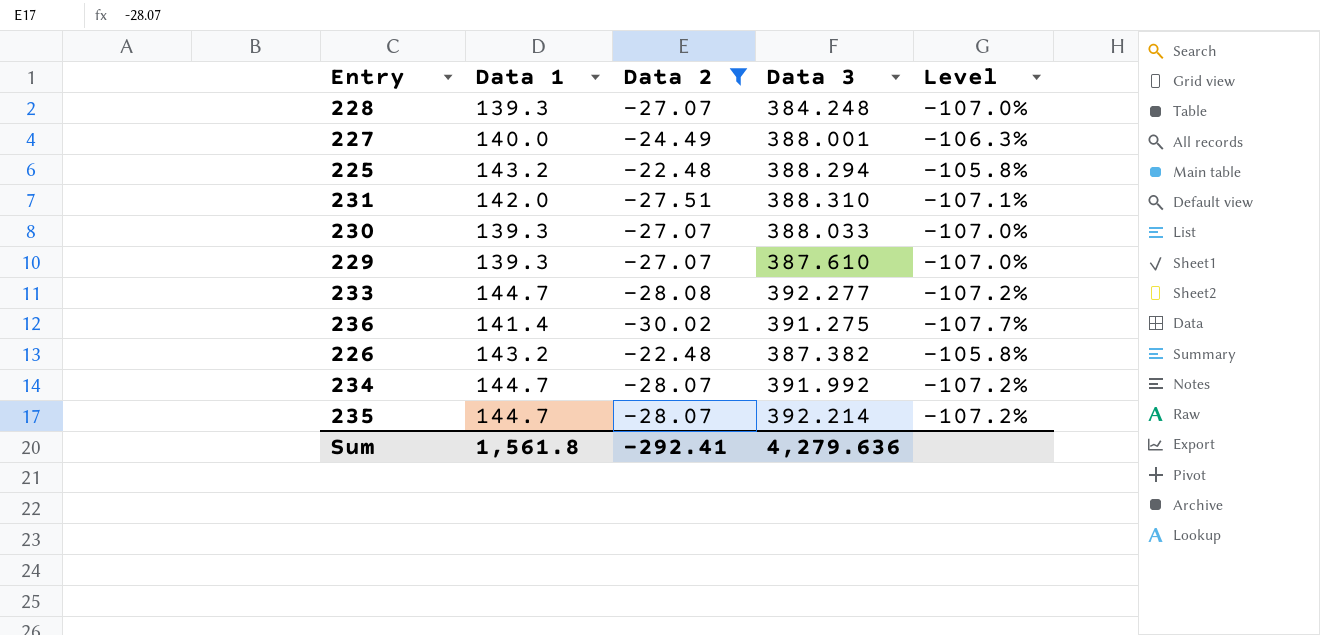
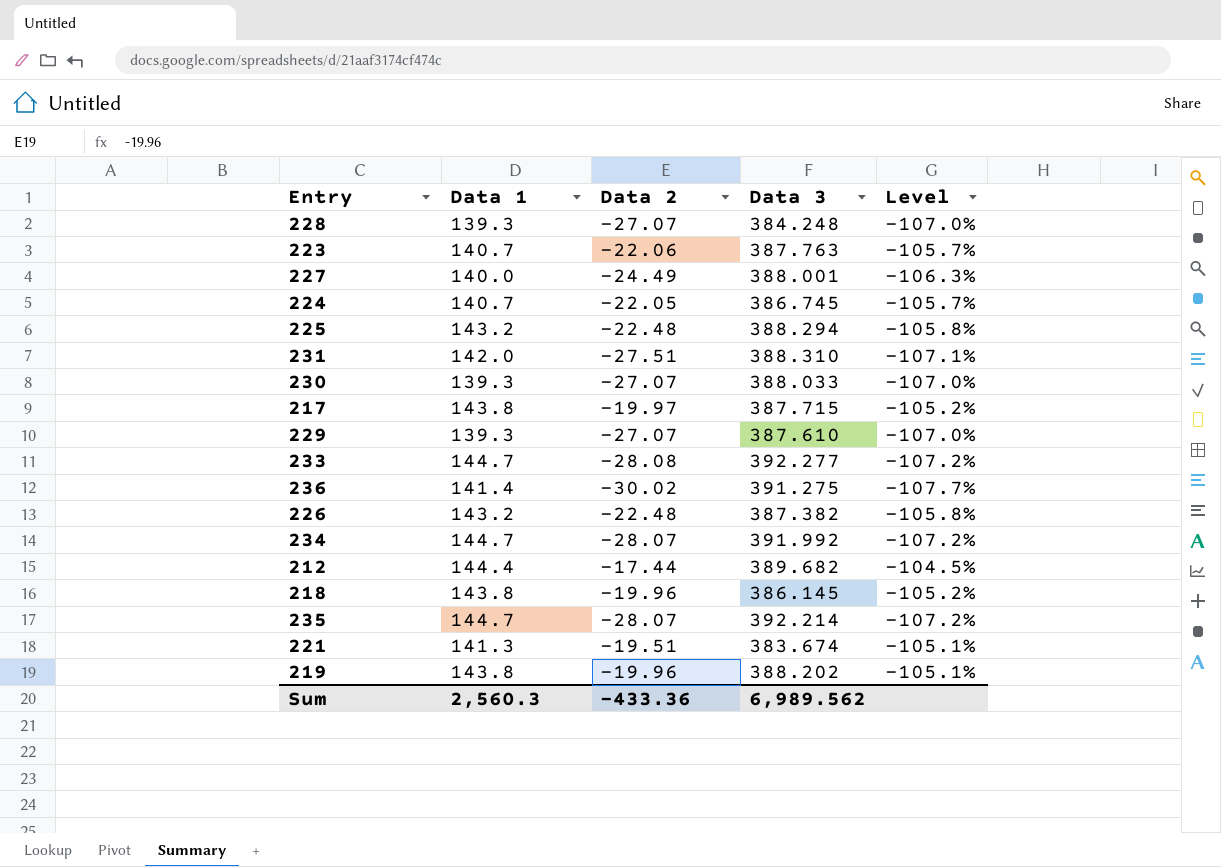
filter: Data 2 <= -22.48 -> none
Sum | Data 1: 1,561.8 -> 2,560.3
Sum | Data 2: -292.41 -> -433.36
Sum | Data 3: 4,279.636 -> 6,989.562

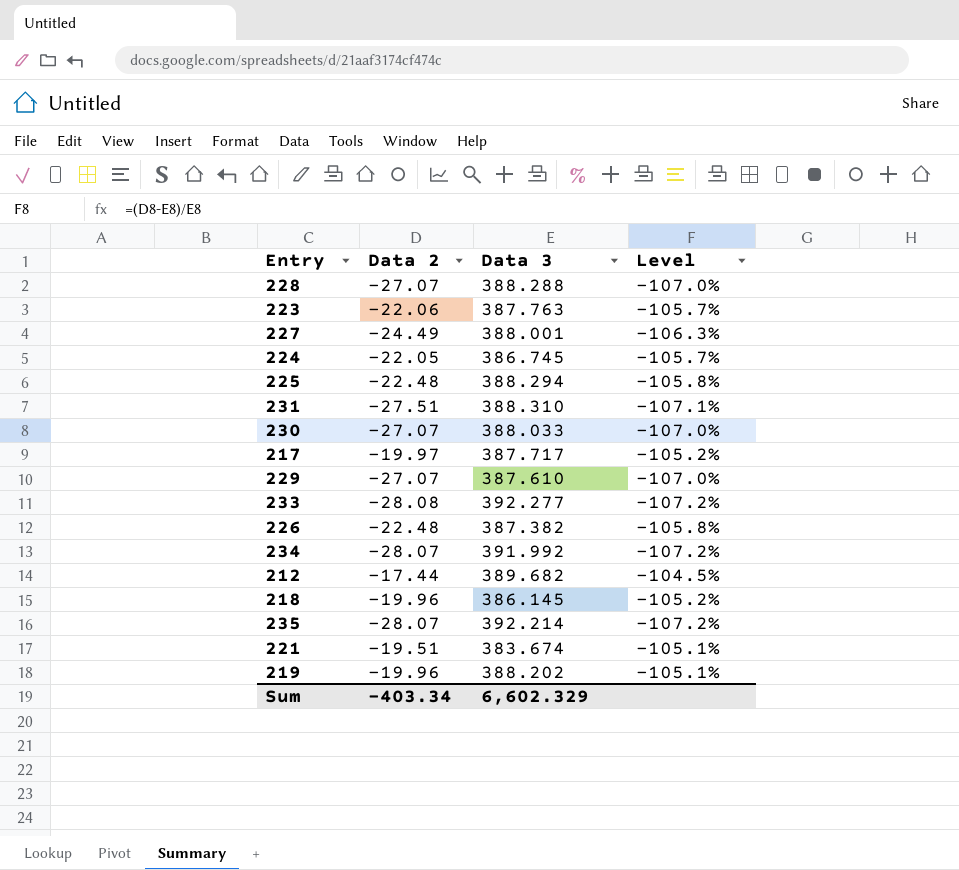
column Data 1 | position: 2 -> none
row 236: 141.4 | -30.02 | 391.275 | -107.7% -> none
228 | Data 3: 384.248 -> 388.288
217 | Data 3: 387.715 -> 387.717
Sum | Data 2: -433.36 -> -403.34
Sum | Data 3: 6,989.562 -> 6,602.329

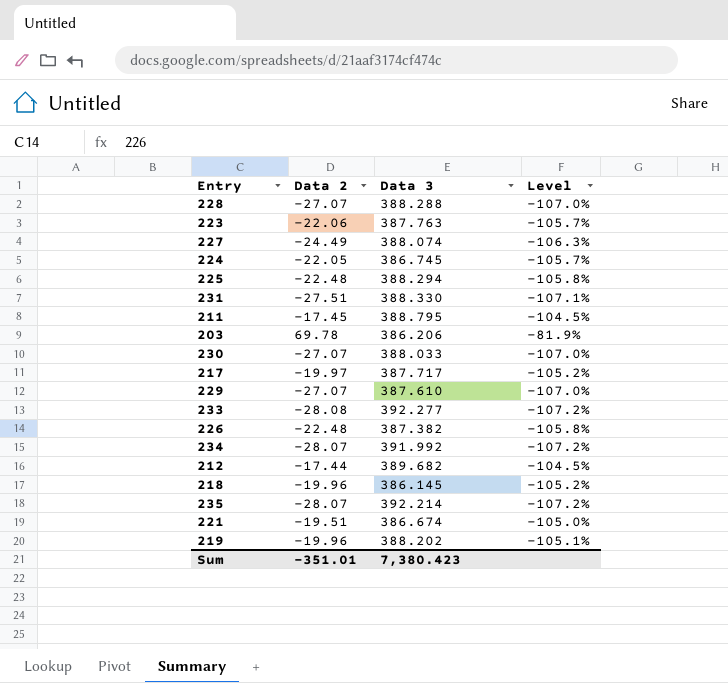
227 | Data 3: 388.001 -> 388.074
231 | Data 3: 388.310 -> 388.330
row 211: none -> -17.45 | 388.795 | -104.5%
row 203: none -> 69.78 | 386.206 | -81.9%
221 | Data 3: 383.674 -> 386.674
221 | Level: -105.1% -> -105.0%
Sum | Data 2: -403.34 -> -351.01
Sum | Data 3: 6,602.329 -> 7,380.423

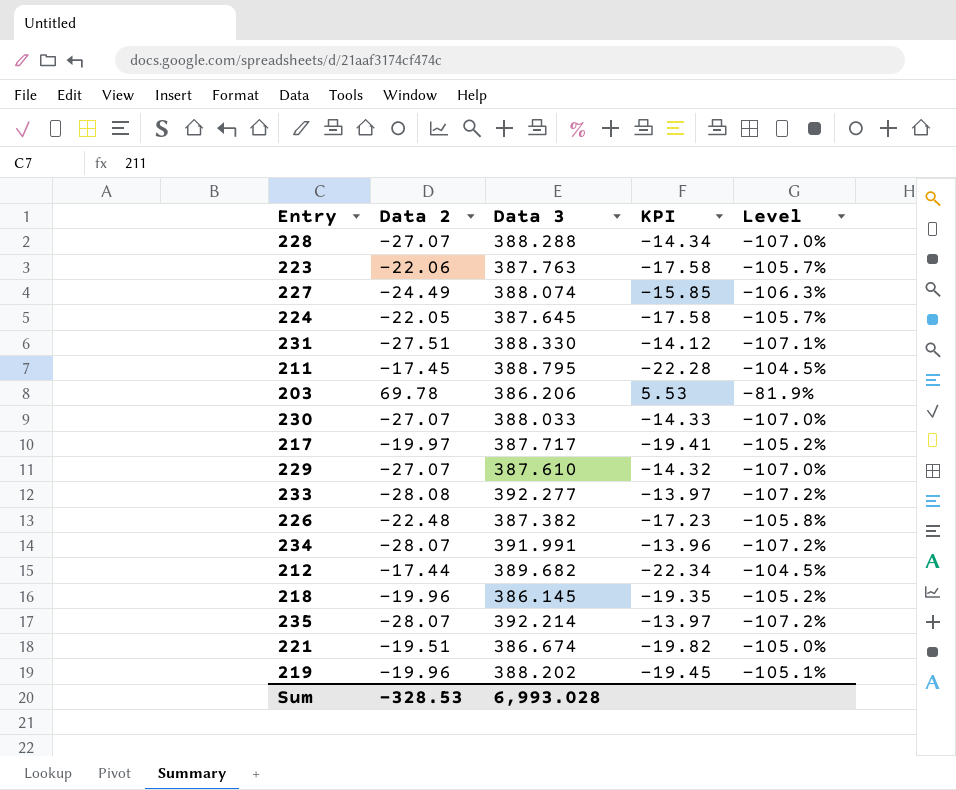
column KPI | formula: none -> [Data 3] / [Data 2]
row 225: -22.48 | 388.294 | -105.8% -> none
224 | Data 3: 386.745 -> 387.645
234 | Data 3: 391.992 -> 391.991
Sum | Data 2: -351.01 -> -328.53
Sum | Data 3: 7,380.423 -> 6,993.028

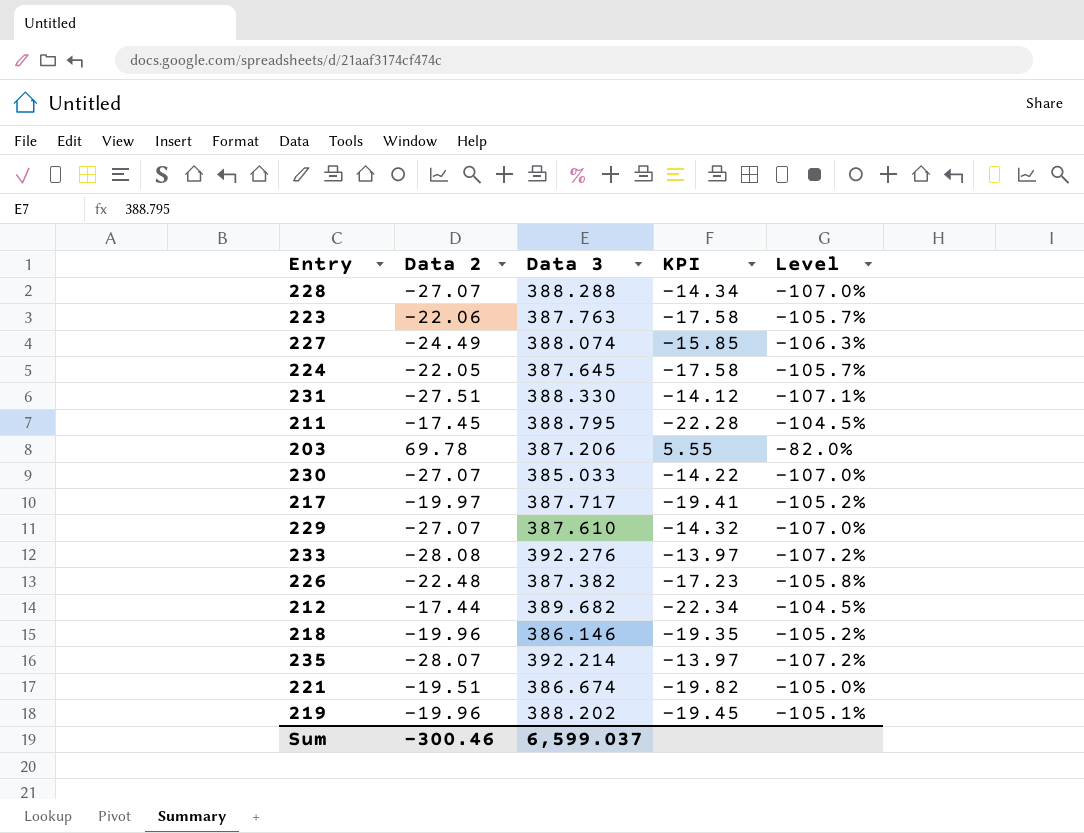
row 234: -28.07 | 391.991 | -13.96 | -107.2% -> none
203 | Data 3: 386.206 -> 387.206
203 | KPI: 5.53 -> 5.55
203 | Level: -81.9% -> -82.0%
230 | Data 3: 388.033 -> 385.033
230 | KPI: -14.33 -> -14.22
233 | Data 3: 392.277 -> 392.276
218 | Data 3: 386.145 -> 386.146
Sum | Data 2: -328.53 -> -300.46
Sum | Data 3: 6,993.028 -> 6,599.037

